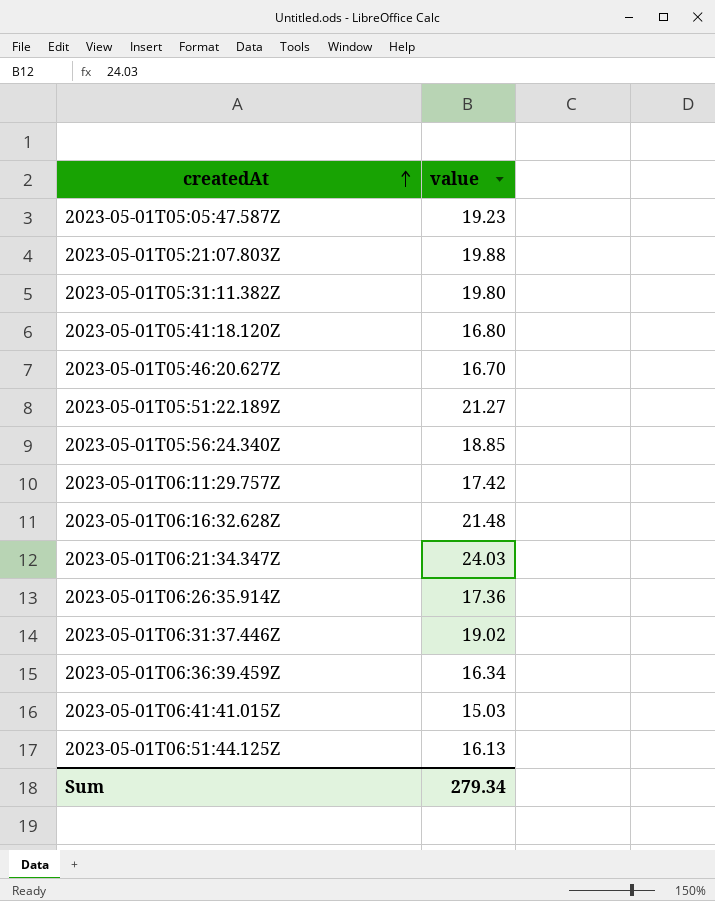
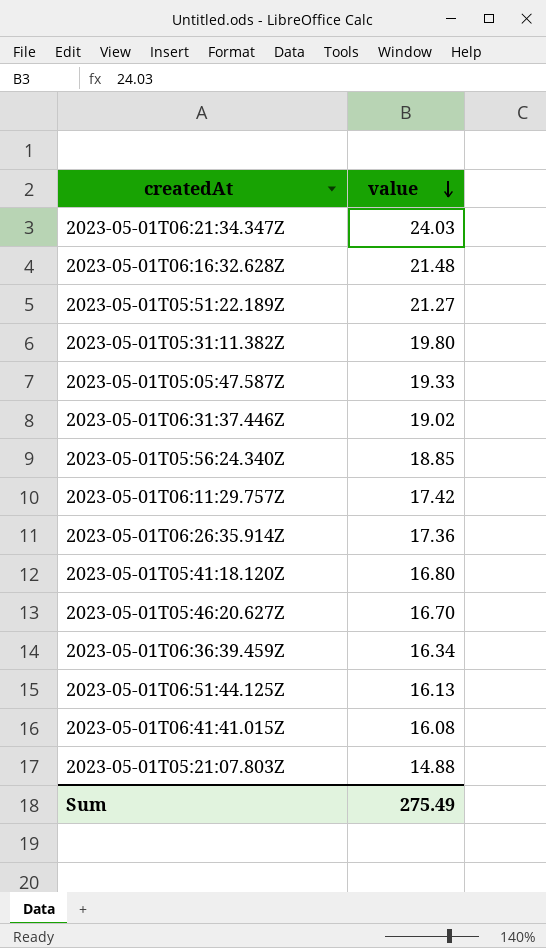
row order: createdAt ascending -> value descending
2023-05-01T05:05:47.587Z | value: 19.23 -> 19.33
2023-05-01T06:41:41.015Z | value: 15.03 -> 16.08
2023-05-01T05:21:07.803Z | value: 19.88 -> 14.88
Sum | value: 279.34 -> 275.49

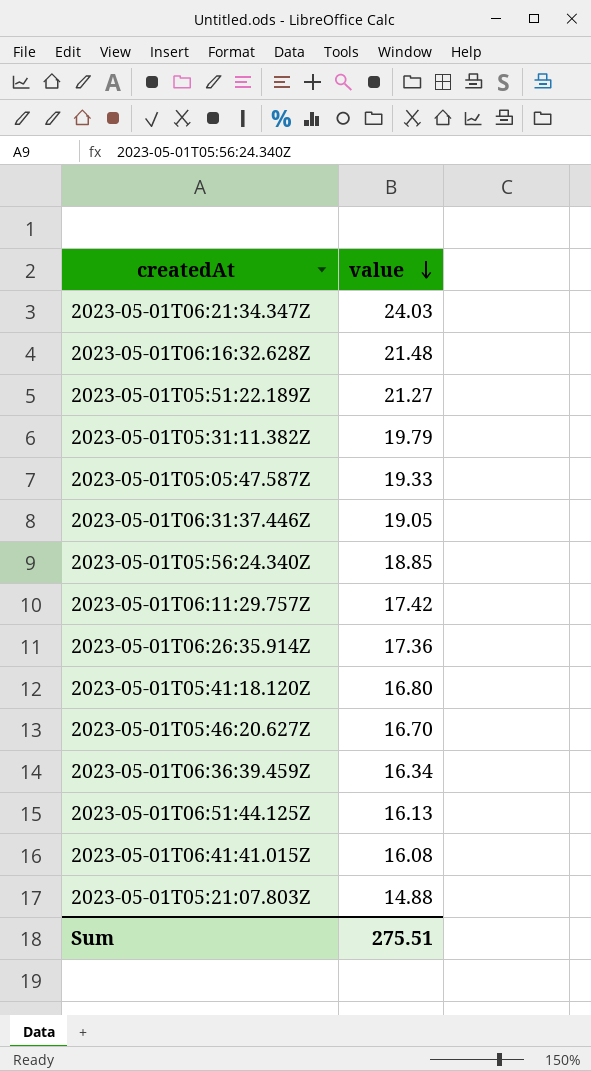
2023-05-01T05:31:11.382Z | value: 19.80 -> 19.79
2023-05-01T06:31:37.446Z | value: 19.02 -> 19.05
Sum | value: 275.49 -> 275.51

